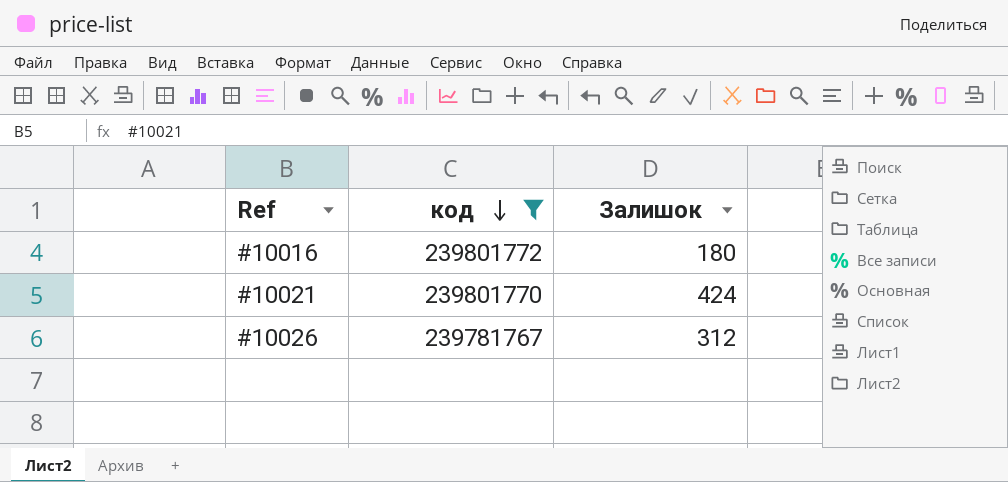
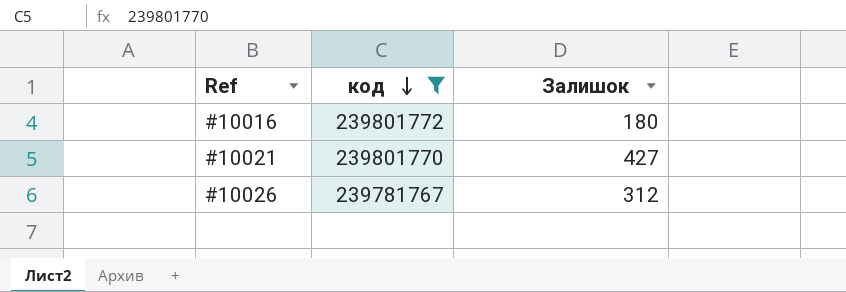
#10021 | Залишок: 424 -> 427

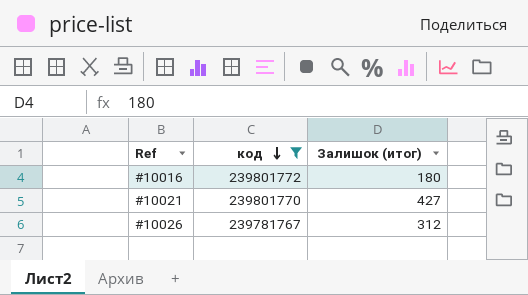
column name: Залишок -> Залишок (итог)

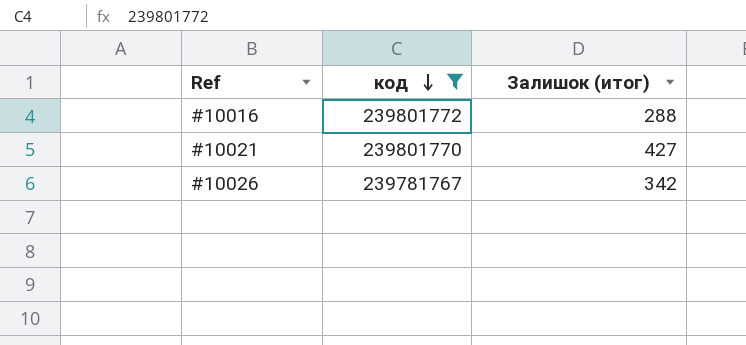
#10016 | Залишок (итог): 180 -> 288
#10026 | Залишок (итог): 312 -> 342

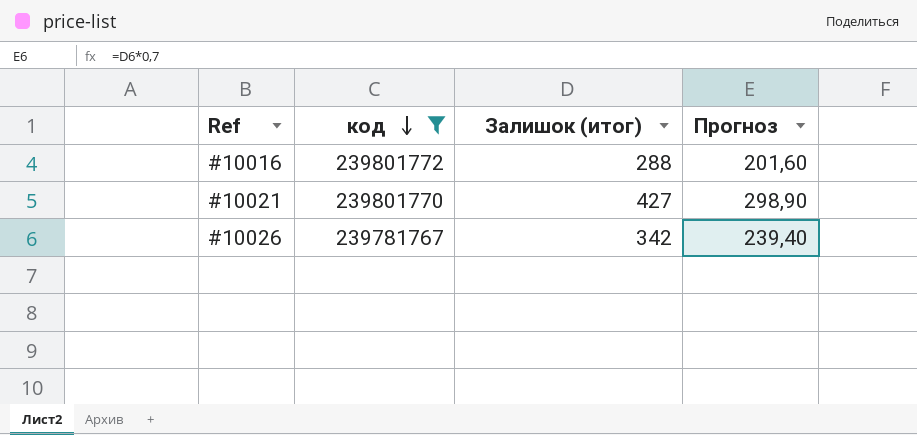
column Прогноз | formula: none -> [Залишок (итог)] * 0,7

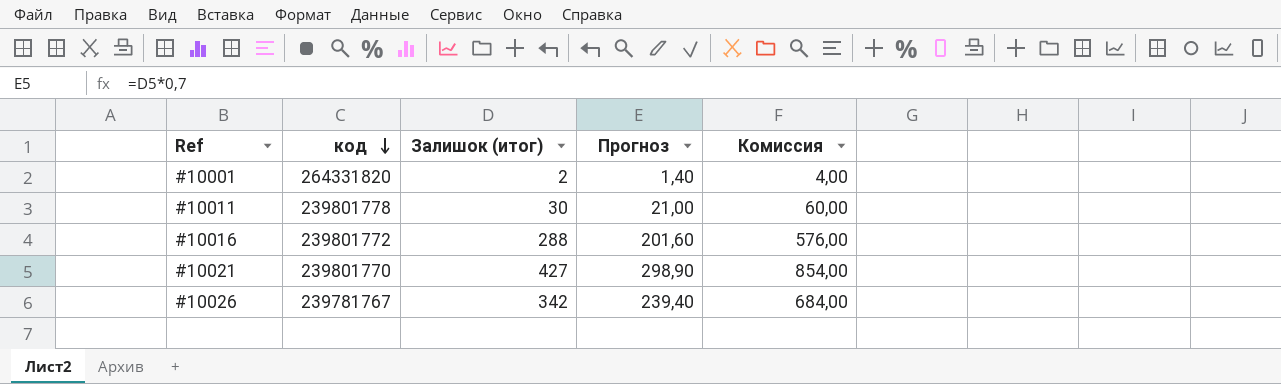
filter: код <= 239801772 -> none
column Комиссия | formula: none -> [Залишок (итог)] * 2

